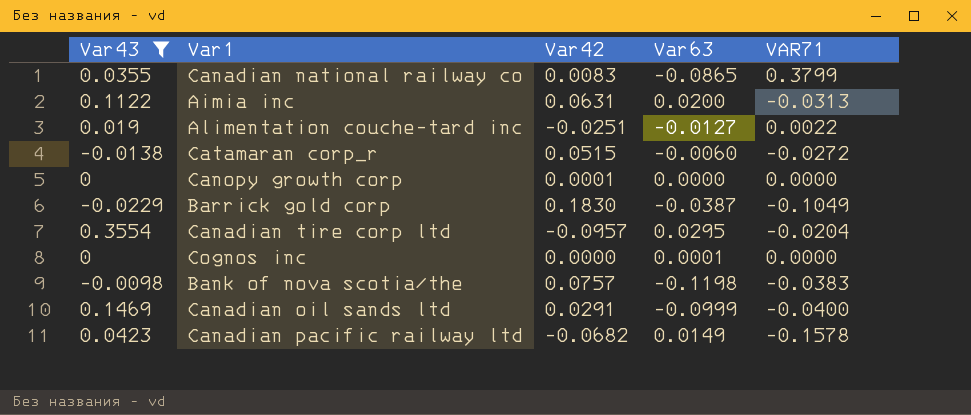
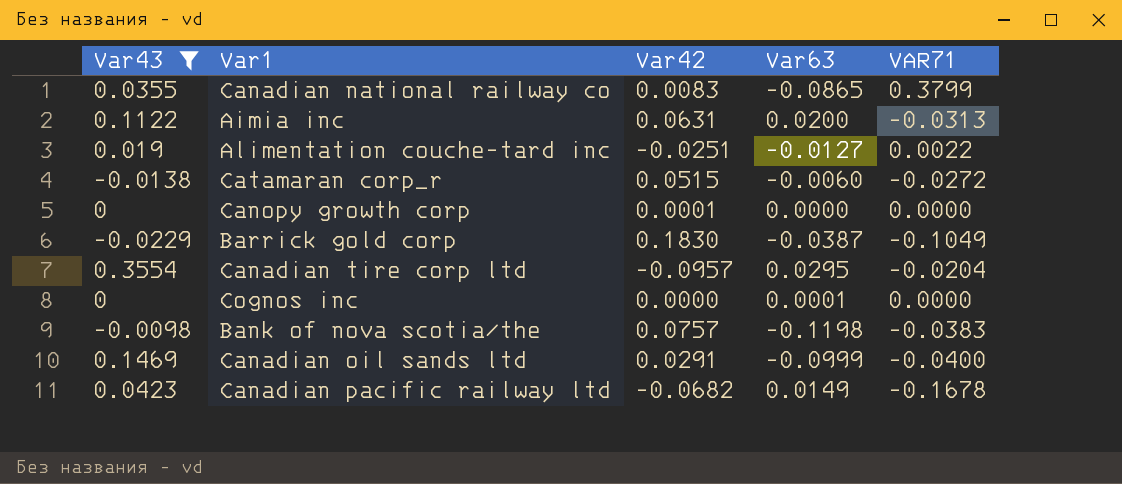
Canadian pacific railway ltd | VAR71: -0.1578 -> -0.1678

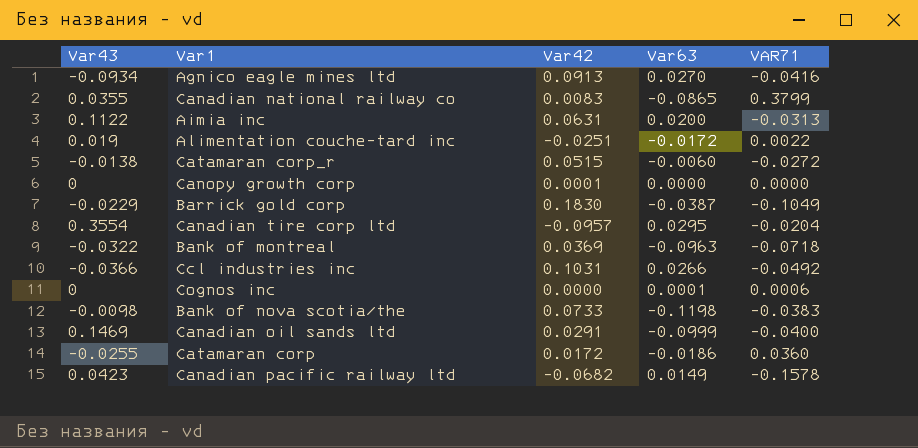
filter: Var43 >= -0.0229 -> none
Alimentation couche-tard inc | Var63: -0.0127 -> -0.0172
Cognos inc | VAR71: 0.0000 -> 0.0006
Bank of nova scotia/the | Var42: 0.0757 -> 0.0733
Canadian pacific railway ltd | VAR71: -0.1678 -> -0.1578

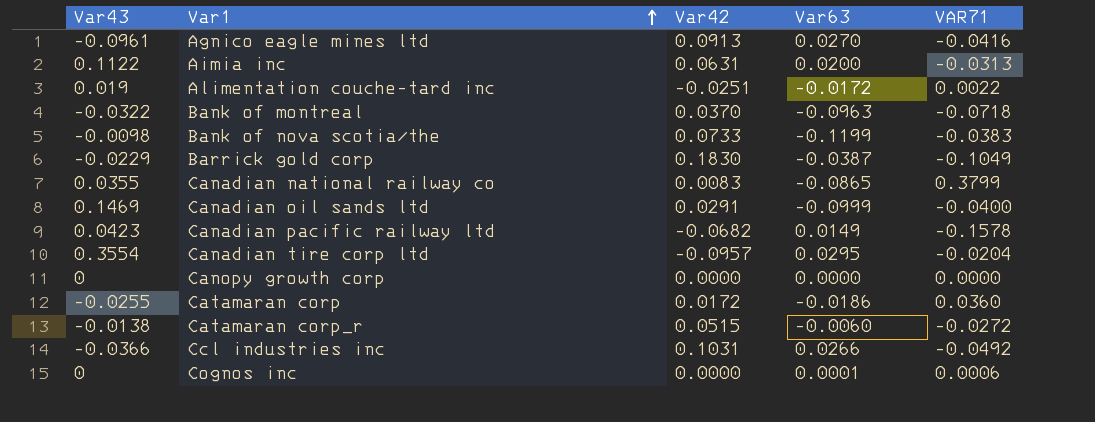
row order: none -> Var1 ascending
Agnico eagle mines ltd | Var43: -0.0934 -> -0.0961
Bank of montreal | Var42: 0.0369 -> 0.0370
Bank of nova scotia/the | Var63: -0.1198 -> -0.1199
Canopy growth corp | Var42: 0.0001 -> 0.0000

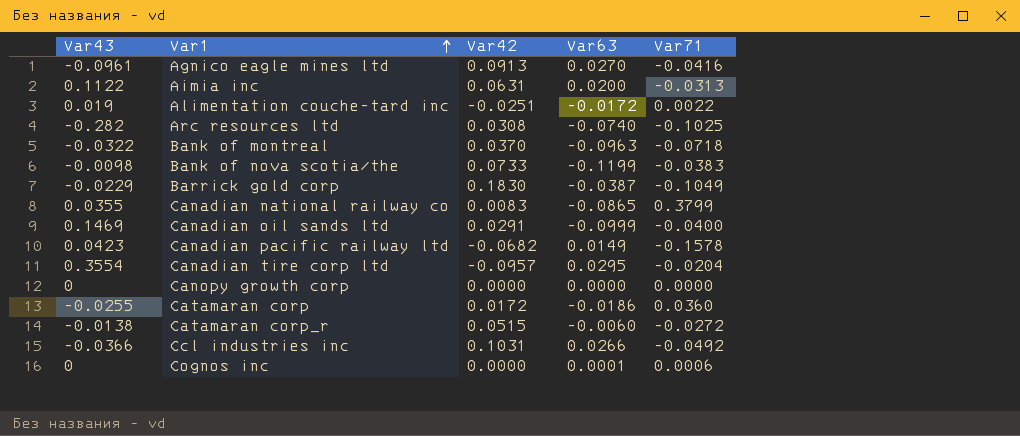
column name: VAR71 -> Var71
row Arc resources ltd: none -> -0.282 | 0.0308 | -0.0740 | -0.1025

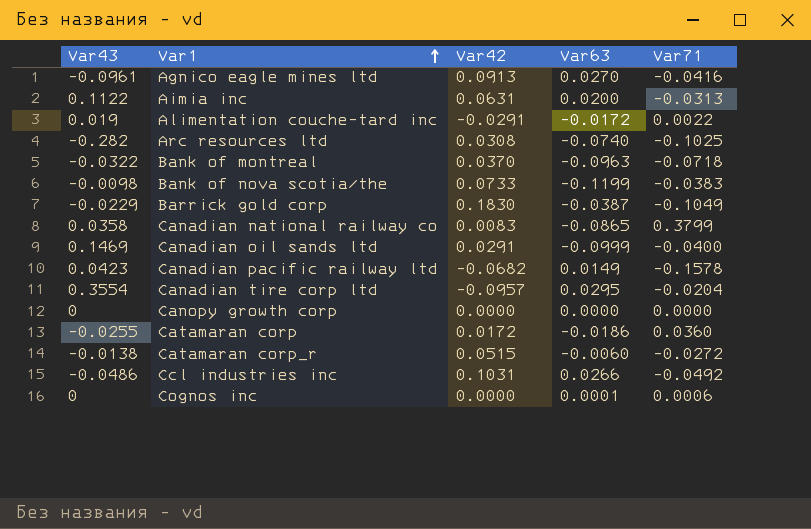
Alimentation couche-tard inc | Var42: -0.0251 -> -0.0291
Canadian national railway co | Var43: 0.0355 -> 0.0358
Ccl industries inc | Var43: -0.0366 -> -0.0486

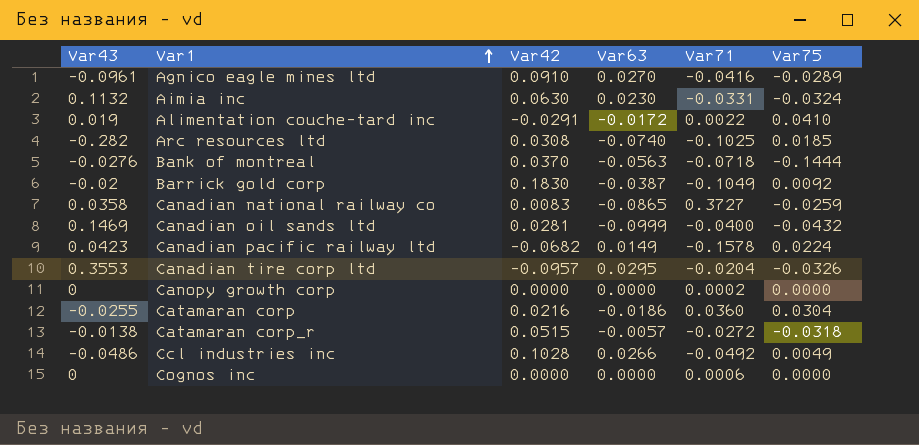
column Var75 | position: none -> 6
row Bank of nova scotia/the: -0.0098 | 0.0733 | -0.1199 | -0.0383 -> none
Agnico eagle mines ltd | Var42: 0.0913 -> 0.0910
Aimia inc | Var43: 0.1122 -> 0.1132
Aimia inc | Var42: 0.0631 -> 0.0630
Aimia inc | Var63: 0.0200 -> 0.0230
Aimia inc | Var71: -0.0313 -> -0.0331
Bank of montreal | Var43: -0.0322 -> -0.0276
Bank of montreal | Var63: -0.0963 -> -0.0563
Barrick gold corp | Var43: -0.0229 -> -0.02
Canadian national railway co | Var71: 0.3799 -> 0.3727
Canadian oil sands ltd | Var42: 0.0291 -> 0.0281
Canadian tire corp ltd | Var43: 0.3554 -> 0.3553
Canopy growth corp | Var71: 0.0000 -> 0.0002
Catamaran corp | Var42: 0.0172 -> 0.0216
Catamaran corp_r | Var63: -0.0060 -> -0.0057
Ccl industries inc | Var42: 0.1031 -> 0.1028
Cognos inc | Var63: 0.0001 -> 0.0000

